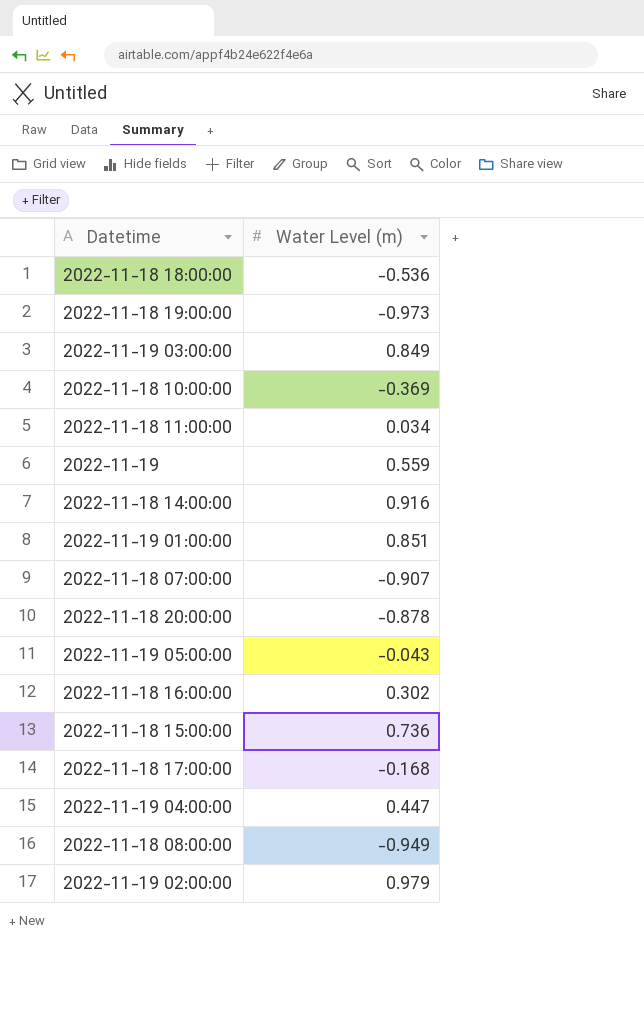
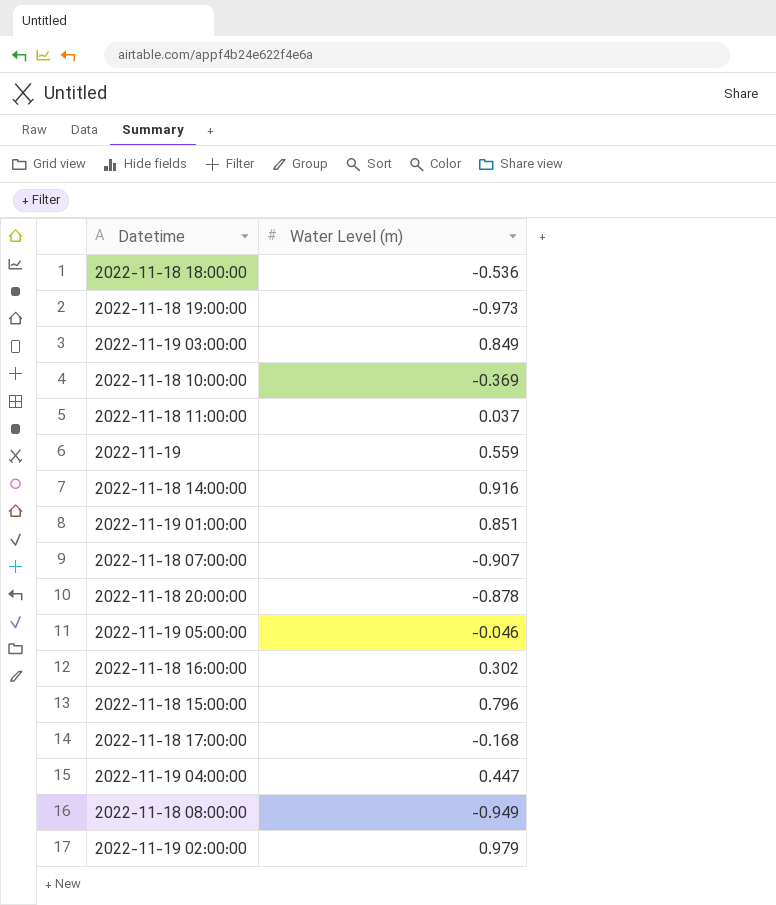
2022-11-18 11:00:00 | Water Level (m): 0.034 -> 0.037
2022-11-19 05:00:00 | Water Level (m): -0.043 -> -0.046
2022-11-18 15:00:00 | Water Level (m): 0.736 -> 0.796

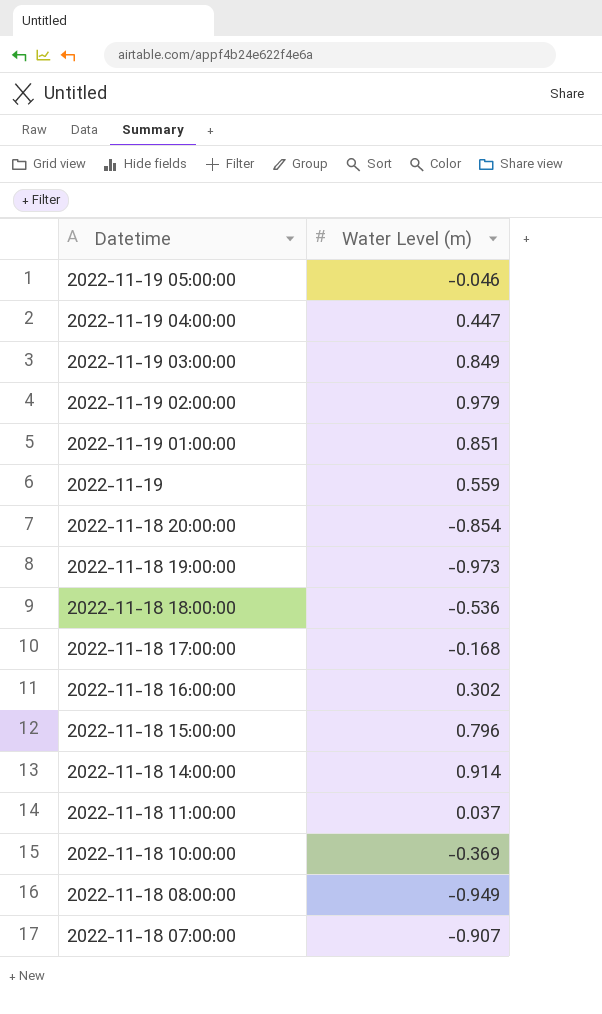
row order: none -> Datetime descending
2022-11-18 20:00:00 | Water Level (m): -0.878 -> -0.854
2022-11-18 14:00:00 | Water Level (m): 0.916 -> 0.914

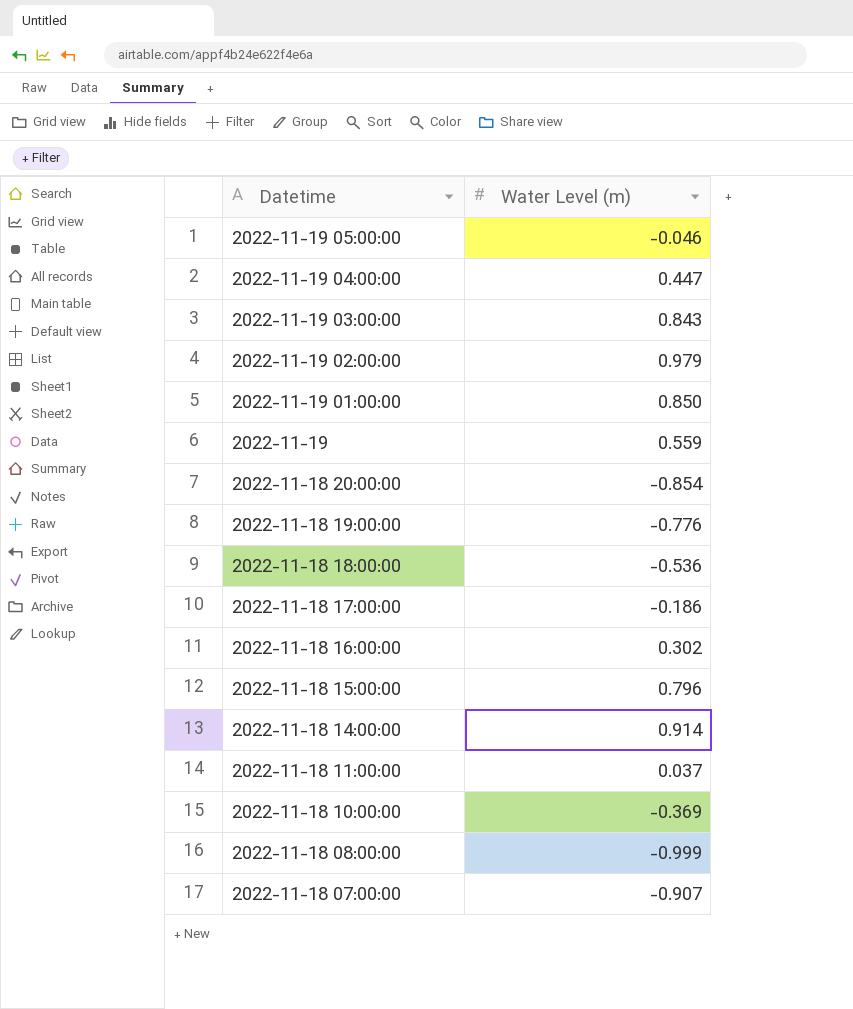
2022-11-19 03:00:00 | Water Level (m): 0.849 -> 0.843
2022-11-19 01:00:00 | Water Level (m): 0.851 -> 0.850
2022-11-18 19:00:00 | Water Level (m): -0.973 -> -0.776
2022-11-18 17:00:00 | Water Level (m): -0.168 -> -0.186
2022-11-18 08:00:00 | Water Level (m): -0.949 -> -0.999

